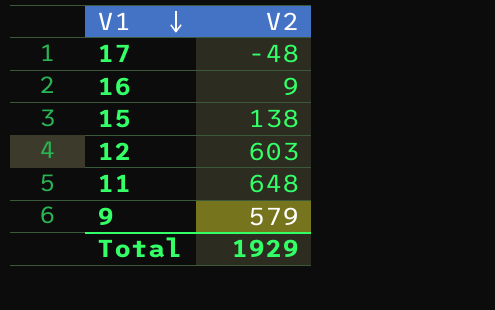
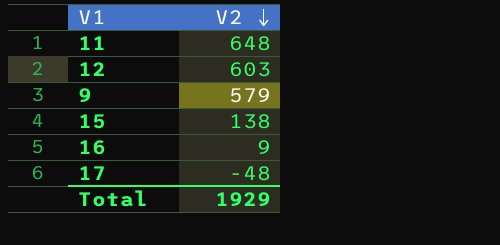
row order: V1 descending -> V2 descending

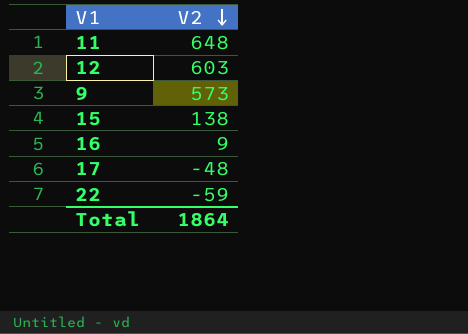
9 | V2: 579 -> 573
row 22: none -> -59
Total | V2: 1929 -> 1864

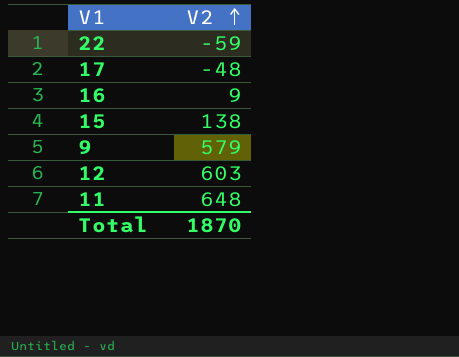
row order: V2 descending -> V2 ascending
9 | V2: 573 -> 579
Total | V2: 1864 -> 1870

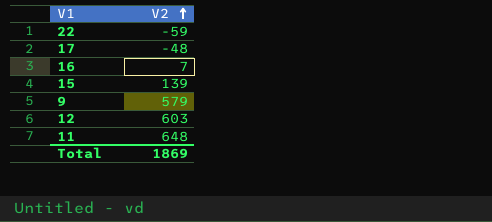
16 | V2: 9 -> 7
15 | V2: 138 -> 139
Total | V2: 1870 -> 1869

